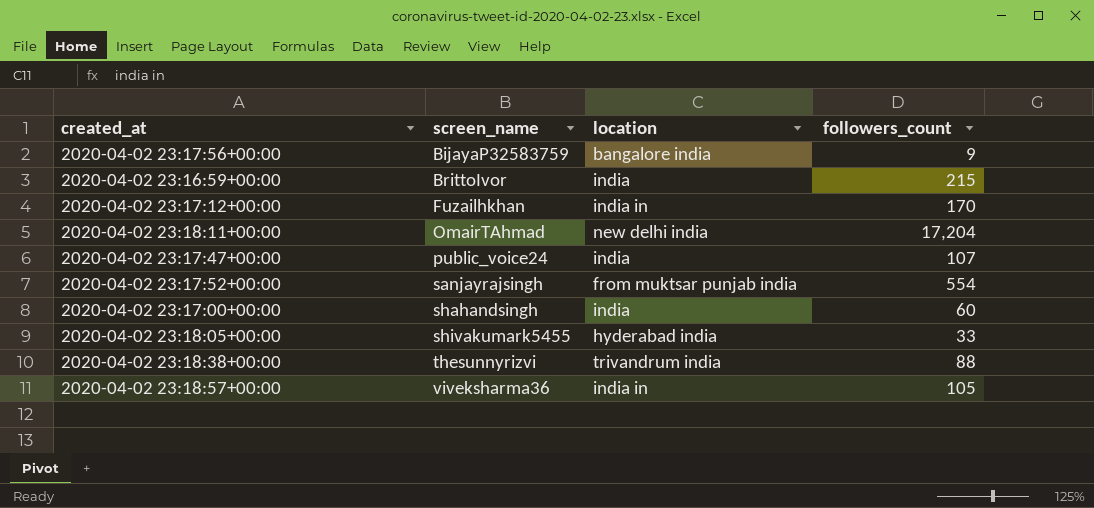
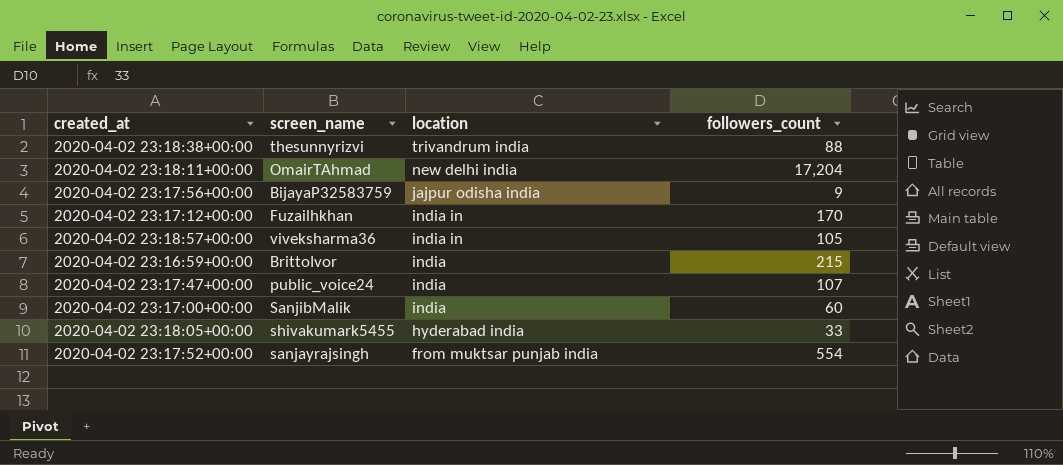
row order: screen_name ascending -> location descending
2020-04-02 23:17:56+00:00 | location: bangalore india -> jajpur odisha india
2020-04-02 23:17:00+00:00 | screen_name: shahandsingh -> SanjibMalik

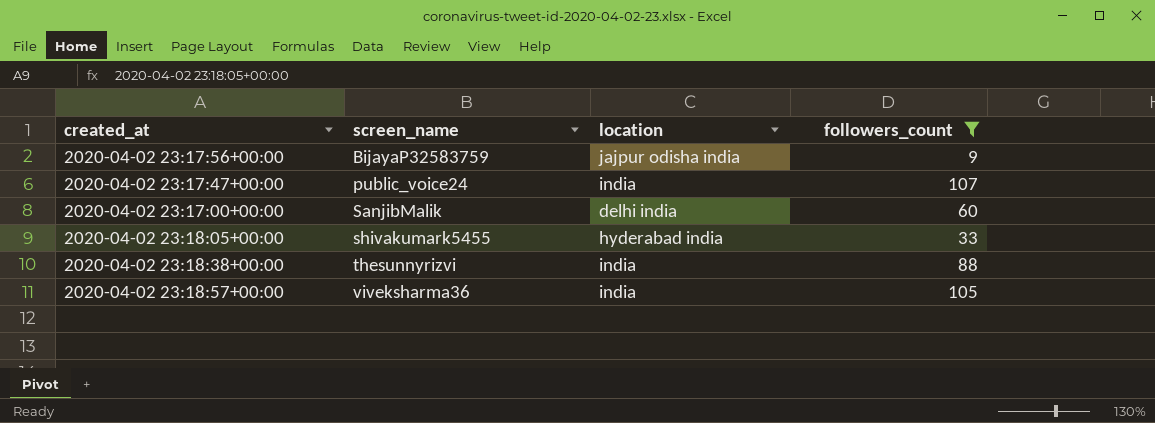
filter: none -> followers_count <= 107
row order: location descending -> screen_name ascending
2020-04-02 23:17:00+00:00 | location: india -> delhi india
2020-04-02 23:18:38+00:00 | location: trivandrum india -> india
2020-04-02 23:18:57+00:00 | location: india in -> india

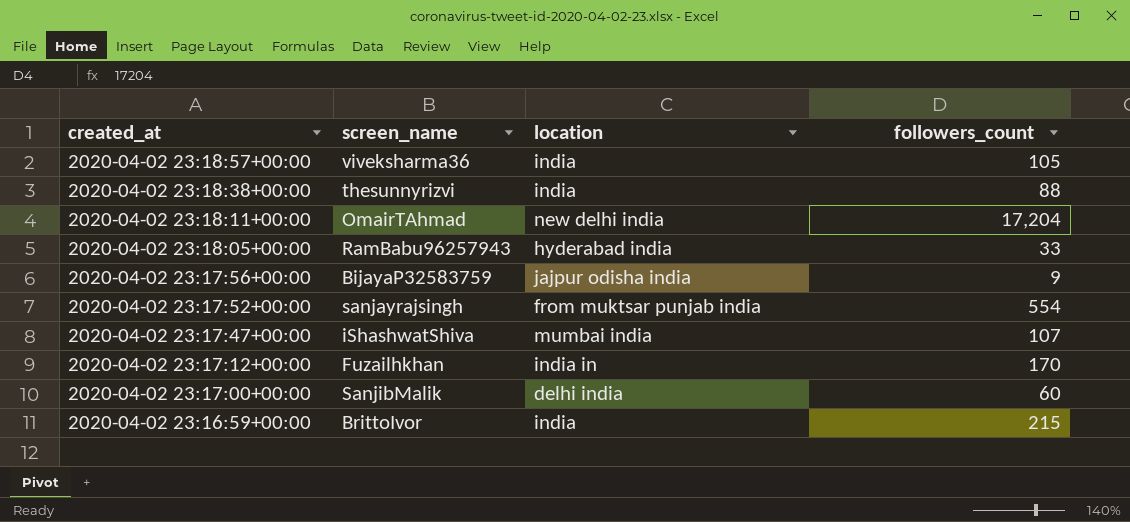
filter: followers_count <= 107 -> none
row order: screen_name ascending -> created_at descending
2020-04-02 23:18:05+00:00 | screen_name: shivakumark5455 -> RamBabu96257943
2020-04-02 23:17:47+00:00 | screen_name: public_voice24 -> iShashwatShiva
2020-04-02 23:17:47+00:00 | location: india -> mumbai india

